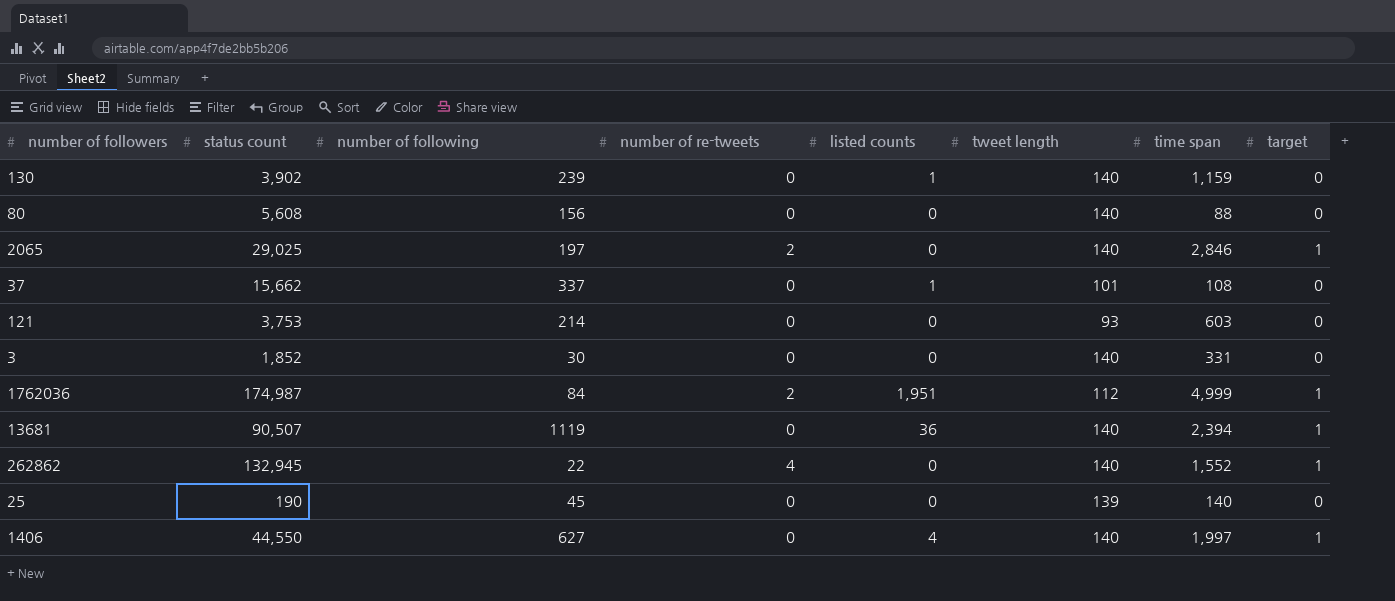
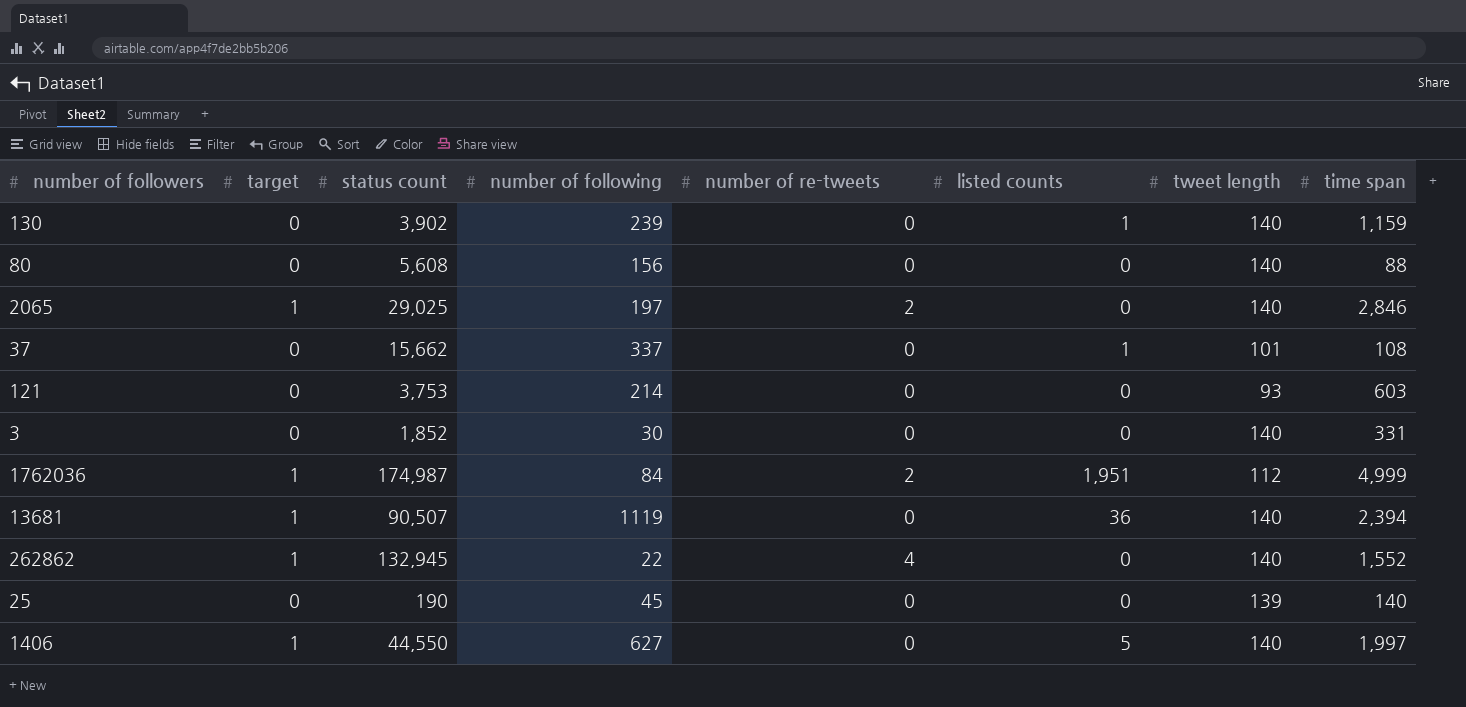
column target | position: 8 -> 2
1406 | listed counts: 4 -> 5

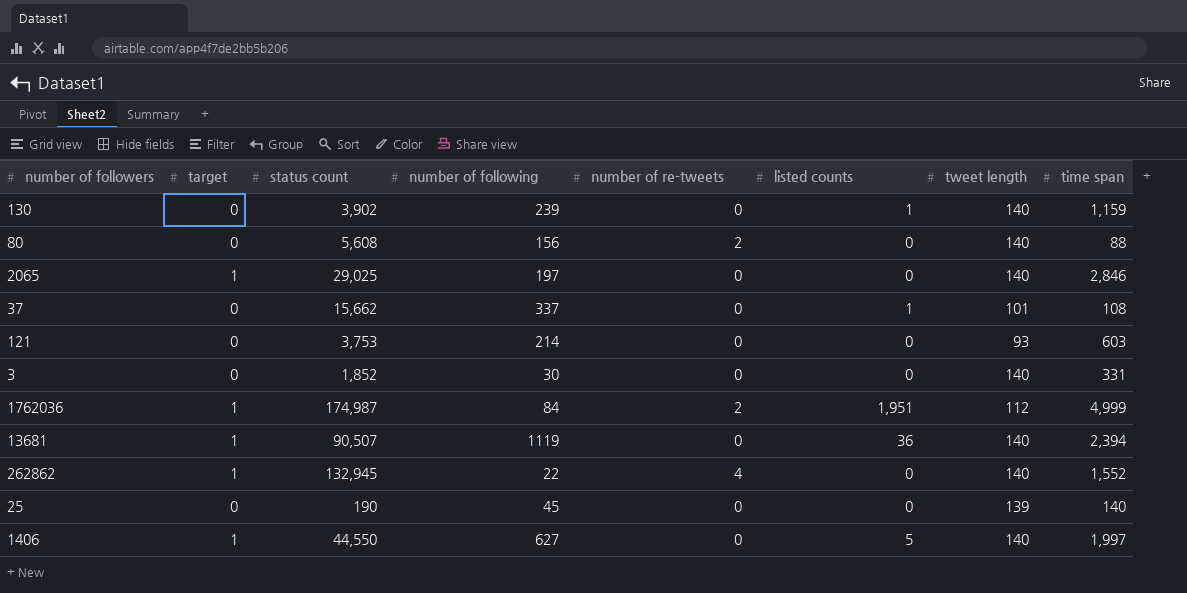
80 | number of re-tweets: 0 -> 2
2065 | number of re-tweets: 2 -> 0

